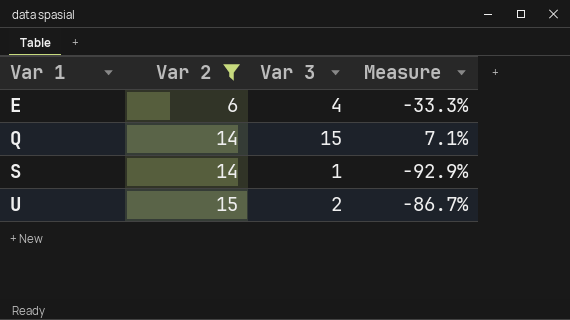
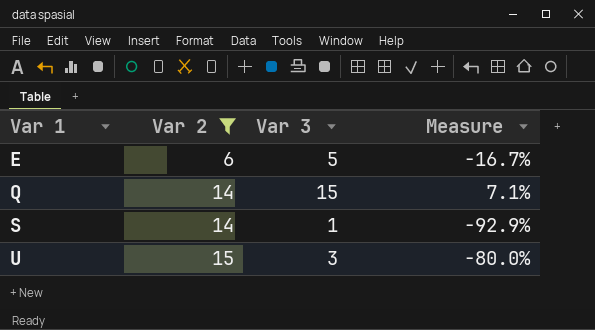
E | Var 3: 4 -> 5
E | Measure: -33.3% -> -16.7%
U | Var 3: 2 -> 3
U | Measure: -86.7% -> -80.0%

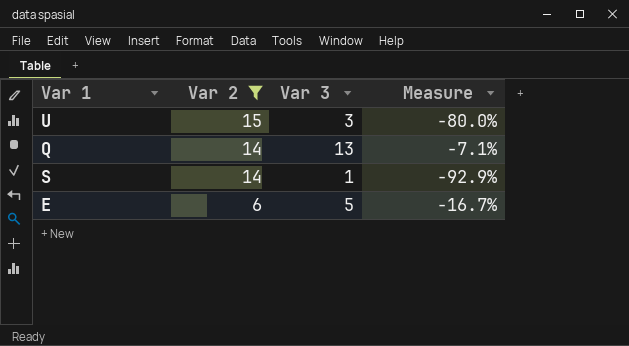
row order: Var 1 ascending -> Var 2 descending
Q | Var 3: 15 -> 13
Q | Measure: 7.1% -> -7.1%

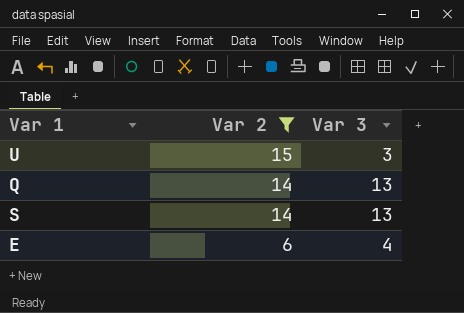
column Measure | formula: ([Var 3] - [Var 2]) / [Var 2] -> none
S | Var 3: 1 -> 13
E | Var 3: 5 -> 4

